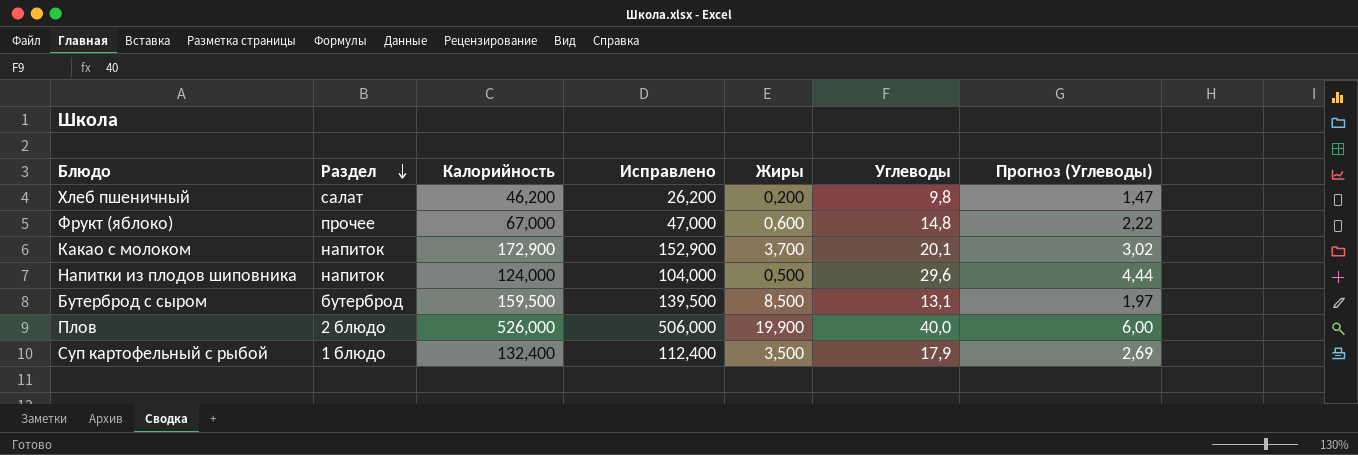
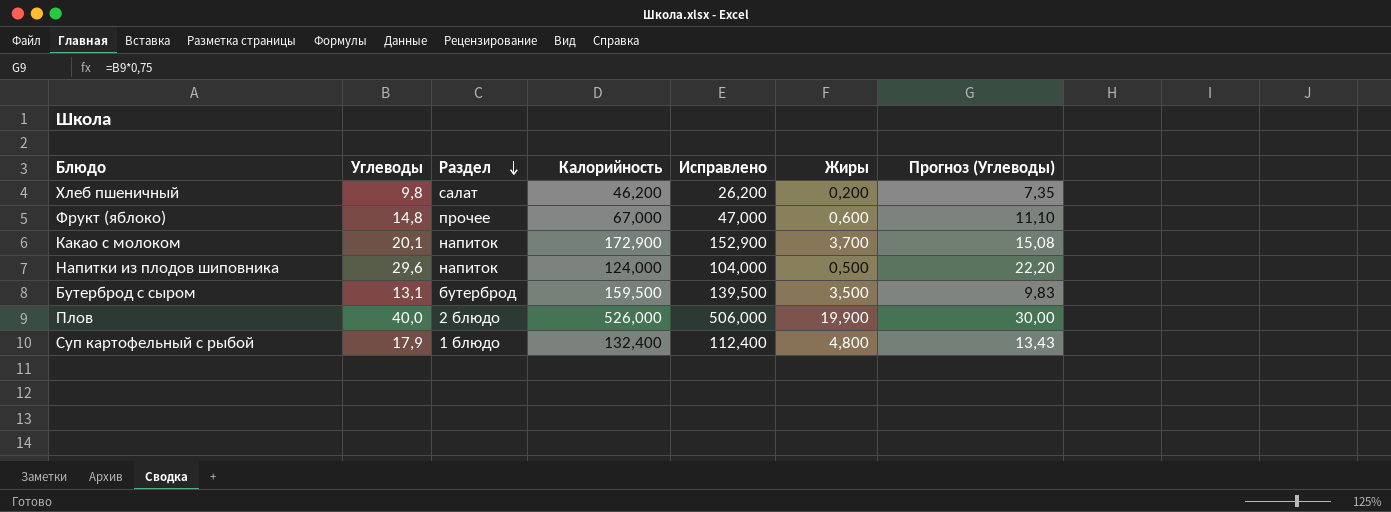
column Углеводы | position: 6 -> 2
column Прогноз (Углеводы) | formula: [Углеводы] * 0,15 -> [Углеводы] * 0,75
Бутерброд с сыром | Жиры: 8,500 -> 3,500
Суп картофельный с рыбой | Жиры: 3,500 -> 4,800

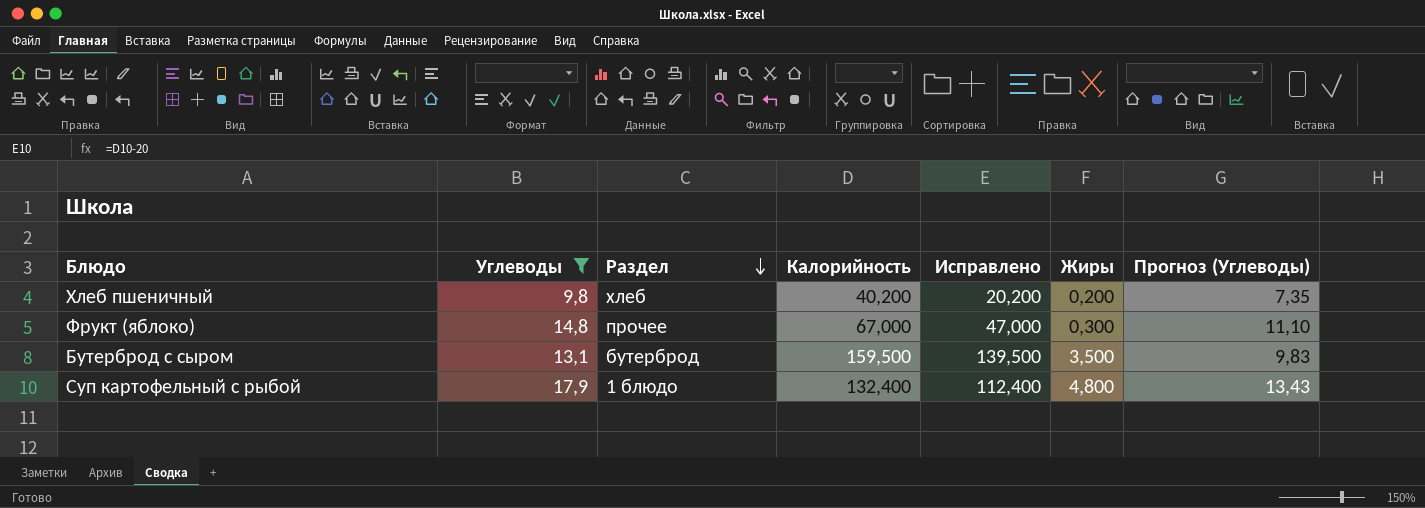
filter: none -> Углеводы <= 17,9
Хлеб пшеничный | Раздел: салат -> хлеб
Хлеб пшеничный | Калорийность: 46,200 -> 40,200
Хлеб пшеничный | Исправлено: 26,200 -> 20,200
Фрукт (яблоко) | Жиры: 0,600 -> 0,300

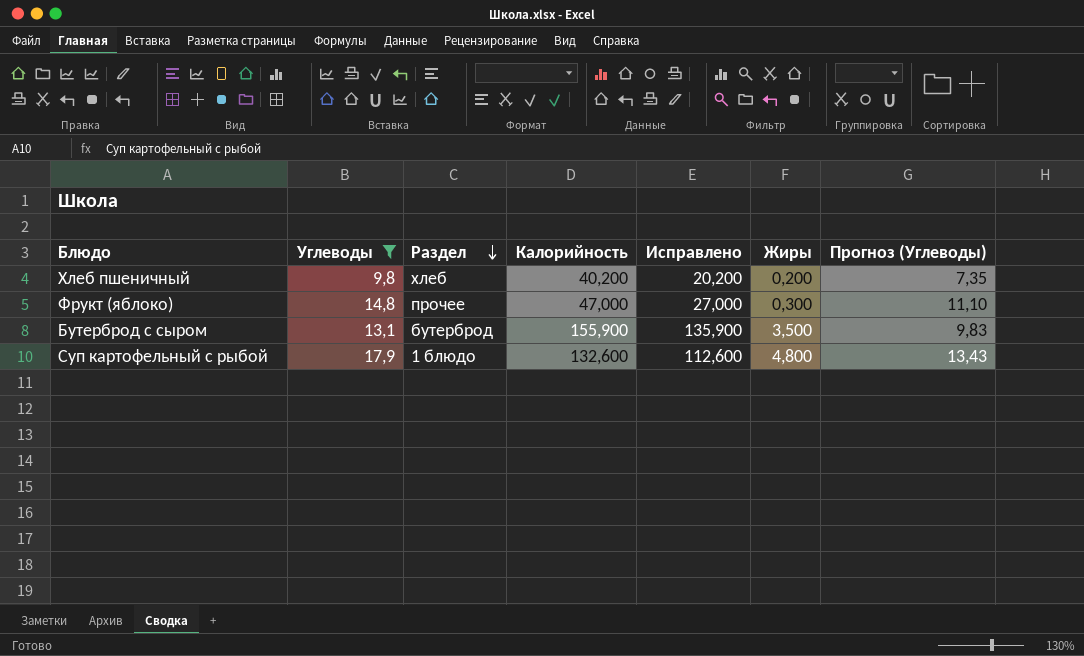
Фрукт (яблоко) | Калорийность: 67,000 -> 47,000
Фрукт (яблоко) | Исправлено: 47,000 -> 27,000
Бутерброд с сыром | Калорийность: 159,500 -> 155,900
Бутерброд с сыром | Исправлено: 139,500 -> 135,900
Суп картофельный с рыбой | Калорийность: 132,400 -> 132,600
Суп картофельный с рыбой | Исправлено: 112,400 -> 112,600

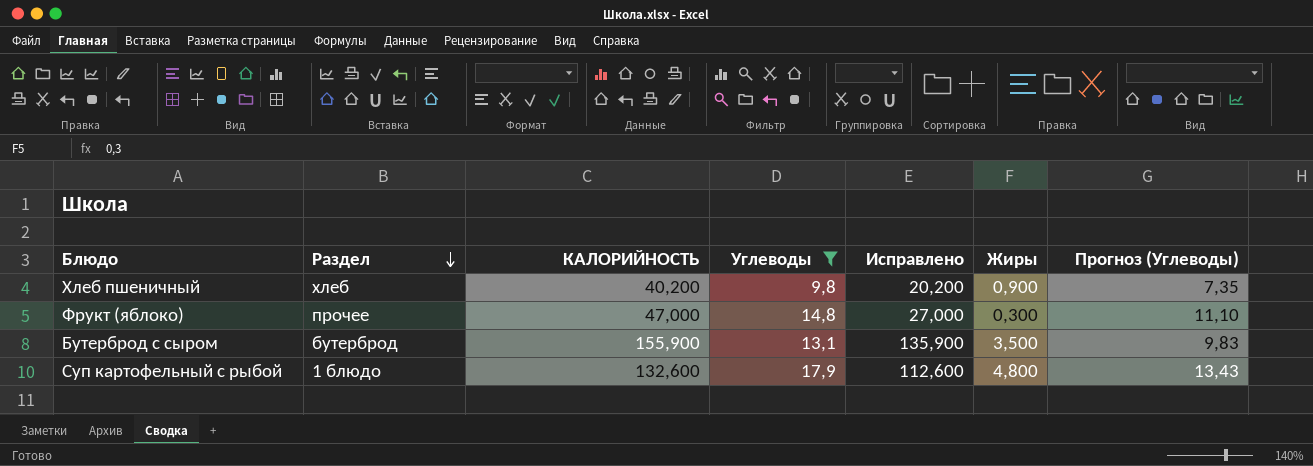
column name: Калорийность -> КАЛОРИЙНОСТЬ
column Углеводы | position: 2 -> 4
Хлеб пшеничный | Жиры: 0,200 -> 0,900

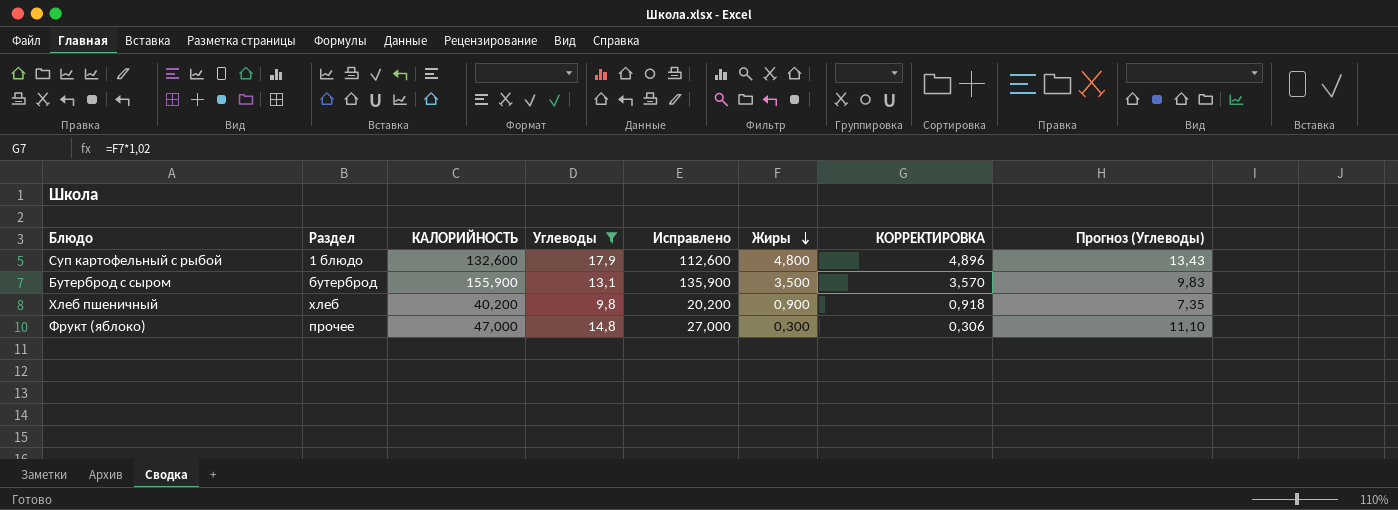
row order: Раздел descending -> Жиры descending
column КОРРЕКТИРОВКА | formula: none -> [Жиры] * 1,02

